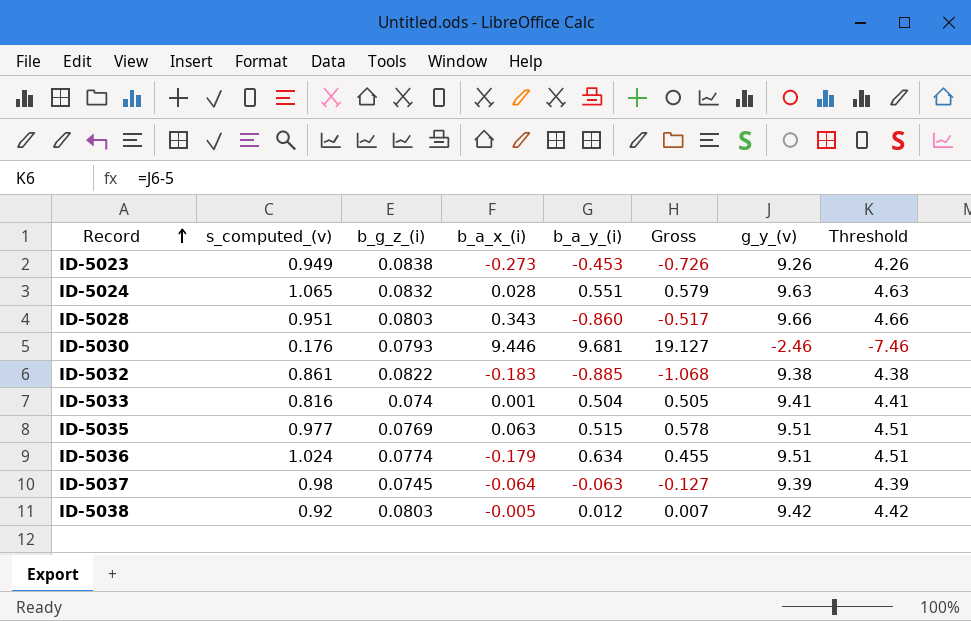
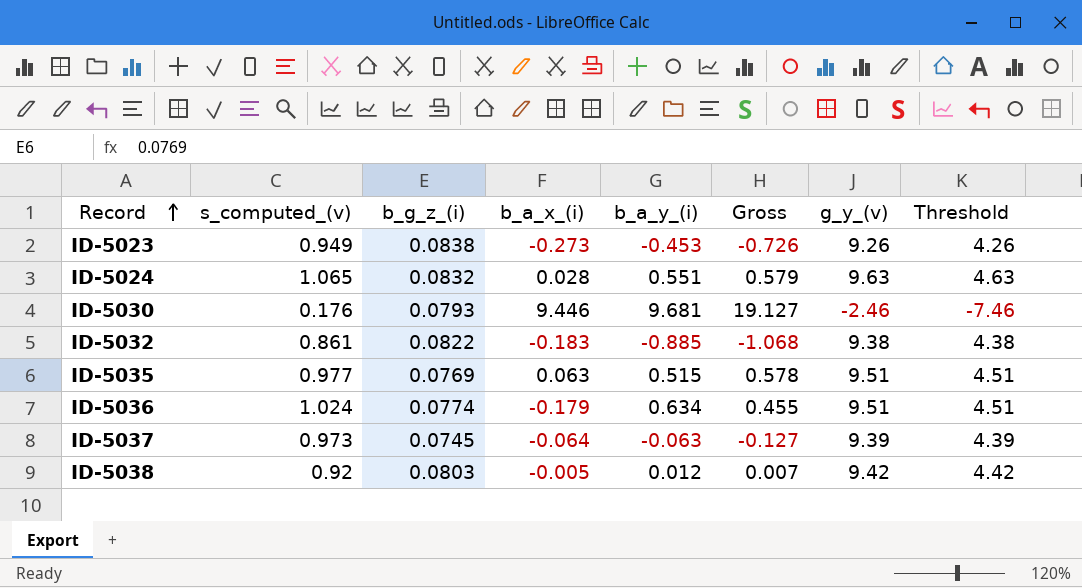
row ID-5028: 0.951 | 0.0803 | 0.343 | -0.860 | -0.517 | 9.66 | 4.66 -> none
row ID-5033: 0.816 | 0.074 | 0.001 | 0.504 | 0.505 | 9.41 | 4.41 -> none
ID-5037 | s_computed_(v): 0.98 -> 0.973

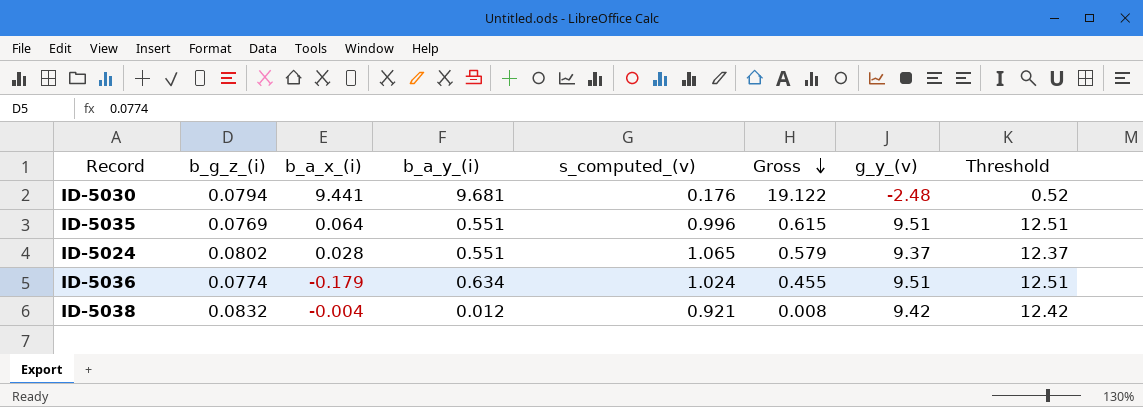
row order: Record ascending -> Gross descending
column s_computed_(v) | position: 2 -> 5
column Threshold | formula: [g_y_(v)] - 5 -> [g_y_(v)] + 3
row ID-5023: 0.949 | 0.0838 | -0.273 | -0.453 | -0.726 | 9.26 | 4.26 -> none
row ID-5032: 0.861 | 0.0822 | -0.183 | -0.885 | -1.068 | 9.38 | 4.38 -> none
row ID-5037: 0.973 | 0.0745 | -0.064 | -0.063 | -0.127 | 9.39 | 4.39 -> none
ID-5030 | b_g_z_(i): 0.0793 -> 0.0794
ID-5030 | b_a_x_(i): 9.446 -> 9.441
ID-5030 | Gross: 19.127 -> 19.122
ID-5030 | g_y_(v): -2.46 -> -2.48
ID-5035 | b_a_x_(i): 0.063 -> 0.064
ID-5035 | b_a_y_(i): 0.515 -> 0.551
ID-5035 | s_computed_(v): 0.977 -> 0.996
ID-5035 | Gross: 0.578 -> 0.615
ID-5024 | b_g_z_(i): 0.0832 -> 0.0802
ID-5024 | g_y_(v): 9.63 -> 9.37
ID-5038 | b_g_z_(i): 0.0803 -> 0.0832
ID-5038 | b_a_x_(i): -0.005 -> -0.004
ID-5038 | s_computed_(v): 0.92 -> 0.921
ID-5038 | Gross: 0.007 -> 0.008

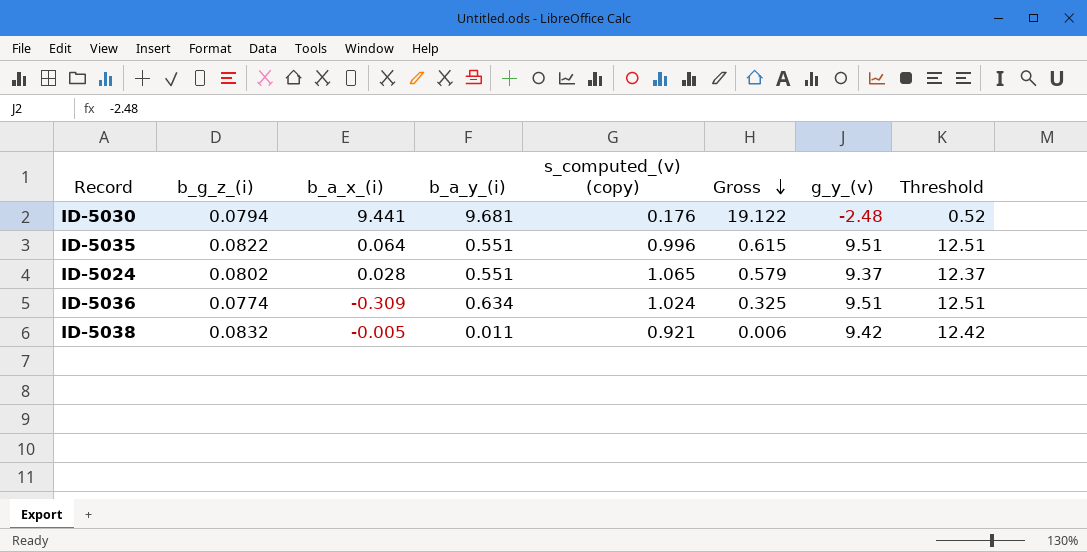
column name: s_computed_(v) -> s_computed_(v) (copy)
ID-5035 | b_g_z_(i): 0.0769 -> 0.0822
ID-5036 | b_a_x_(i): -0.179 -> -0.309
ID-5036 | Gross: 0.455 -> 0.325
ID-5038 | b_a_x_(i): -0.004 -> -0.005
ID-5038 | b_a_y_(i): 0.012 -> 0.011
ID-5038 | Gross: 0.008 -> 0.006

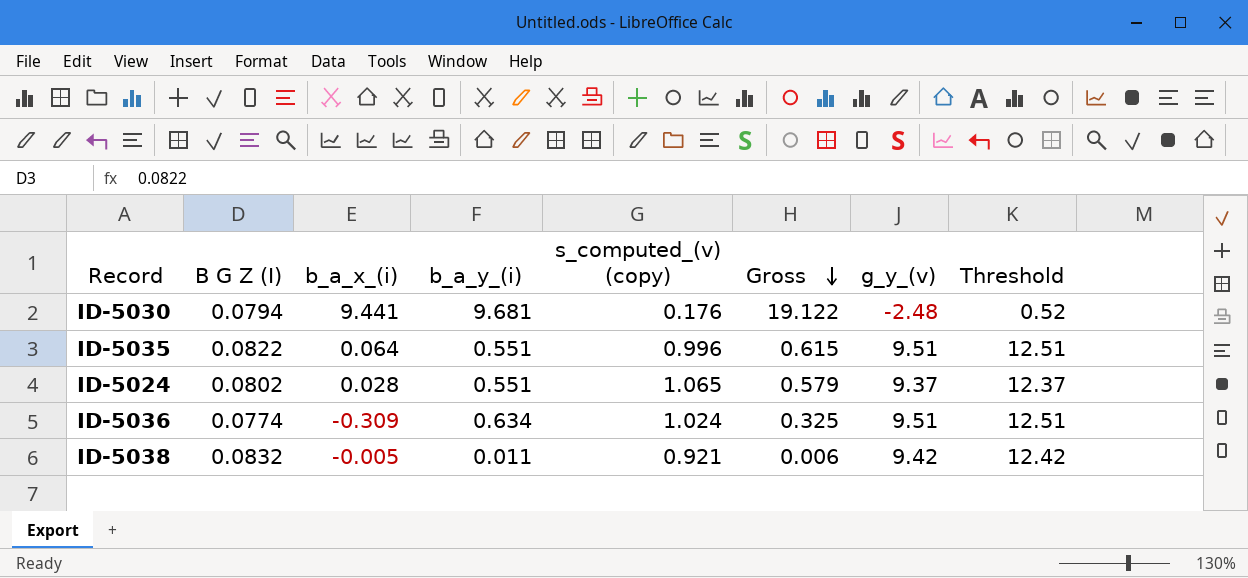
column name: b_g_z_(i) -> B G Z (I)

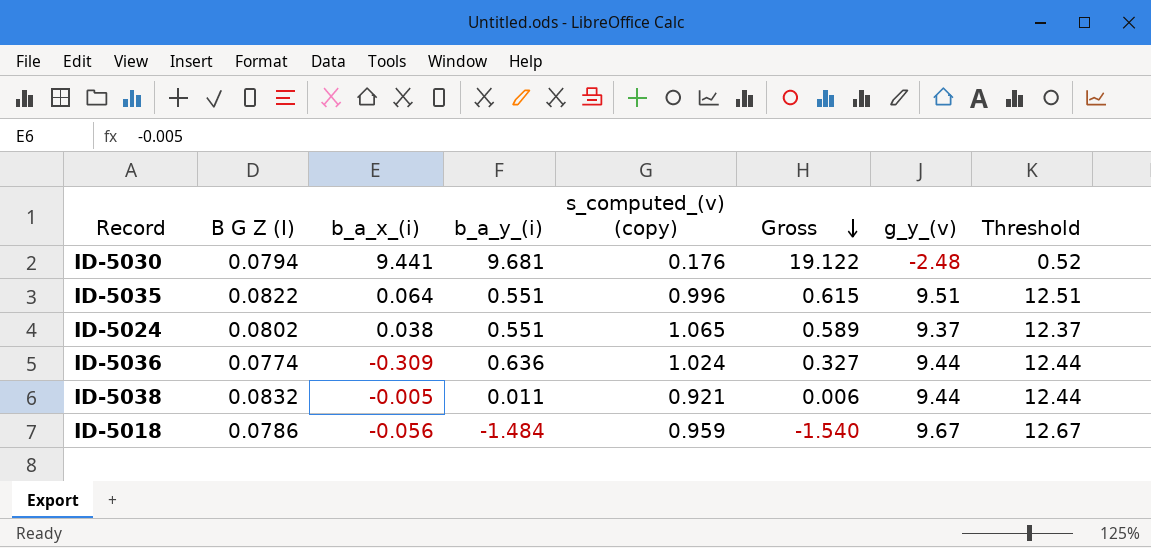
ID-5024 | b_a_x_(i): 0.028 -> 0.038
ID-5024 | Gross: 0.579 -> 0.589
ID-5036 | b_a_y_(i): 0.634 -> 0.636
ID-5036 | Gross: 0.325 -> 0.327
ID-5036 | g_y_(v): 9.51 -> 9.44
ID-5036 | Threshold: 12.51 -> 12.44
ID-5038 | g_y_(v): 9.42 -> 9.44
ID-5038 | Threshold: 12.42 -> 12.44
row ID-5018: none -> 0.0786 | -0.056 | -1.484 | 0.959 | -1.540 | 9.67 | 12.67

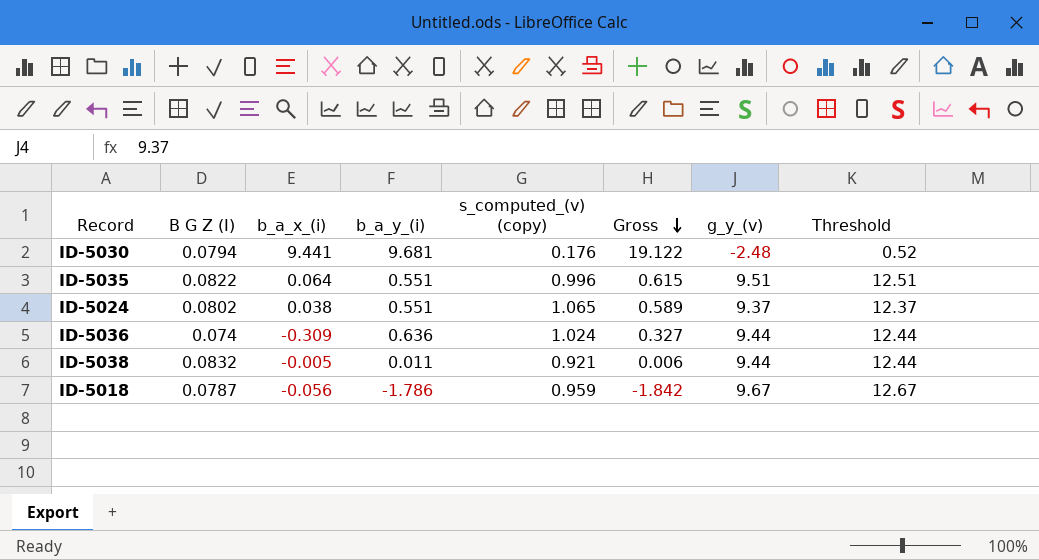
ID-5036 | B G Z (I): 0.0774 -> 0.074
ID-5018 | B G Z (I): 0.0786 -> 0.0787
ID-5018 | b_a_y_(i): -1.484 -> -1.786
ID-5018 | Gross: -1.540 -> -1.842

